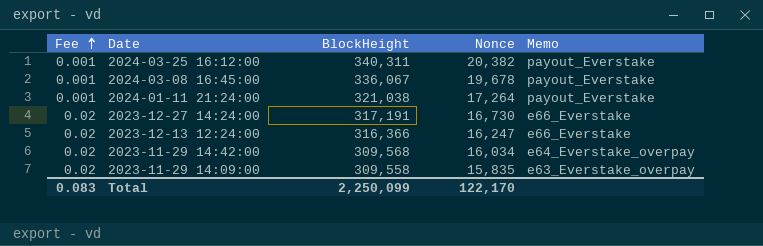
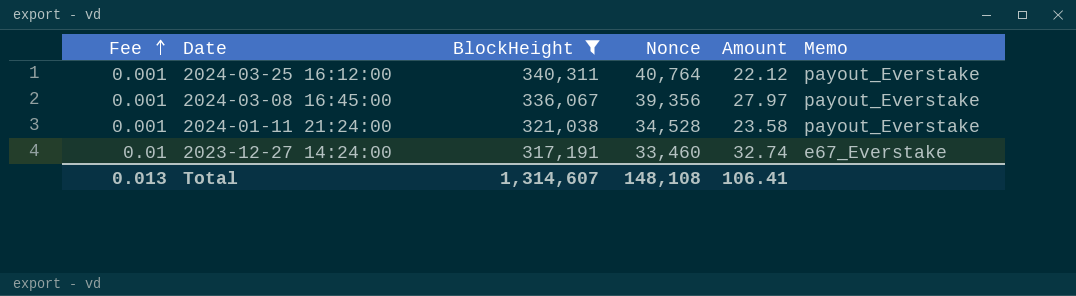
filter: none -> BlockHeight >= 317,191
column Amount | position: none -> 5
2024-03-25 16:12:00 | Nonce: 20,382 -> 40,764
2024-03-08 16:45:00 | Nonce: 19,678 -> 39,356
2024-01-11 21:24:00 | Nonce: 17,264 -> 34,528
2023-12-27 14:24:00 | Fee: 0.02 -> 0.01
2023-12-27 14:24:00 | Nonce: 16,730 -> 33,460
2023-12-27 14:24:00 | Memo: e66_Everstake -> e67_Everstake
Total | Fee: 0.083 -> 0.013
Total | BlockHeight: 2,250,099 -> 1,314,607
Total | Nonce: 122,170 -> 148,108

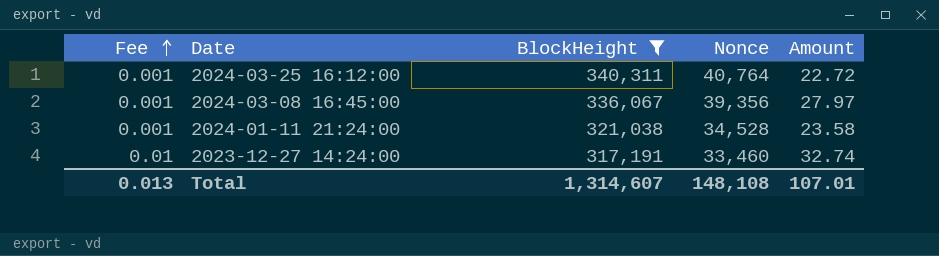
column Memo | position: 6 -> none
2024-03-25 16:12:00 | Amount: 22.12 -> 22.72
Total | Amount: 106.41 -> 107.01

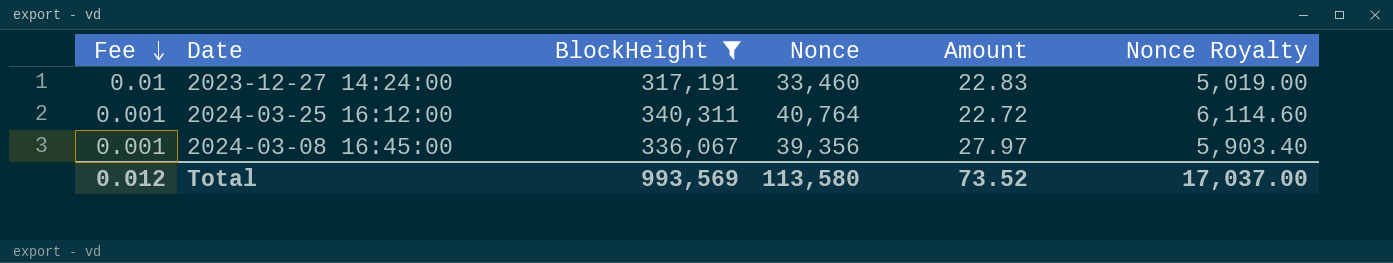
row order: Fee ascending -> Fee descending
column Nonce Royalty | formula: none -> [Nonce] * 0.15
row 2024-01-11 21:24:00: 0.001 | 321,038 | 34,528 | 23.58 -> none
2023-12-27 14:24:00 | Amount: 32.74 -> 22.83
Total | Fee: 0.013 -> 0.012
Total | BlockHeight: 1,314,607 -> 993,569
Total | Nonce: 148,108 -> 113,580
Total | Amount: 107.01 -> 73.52

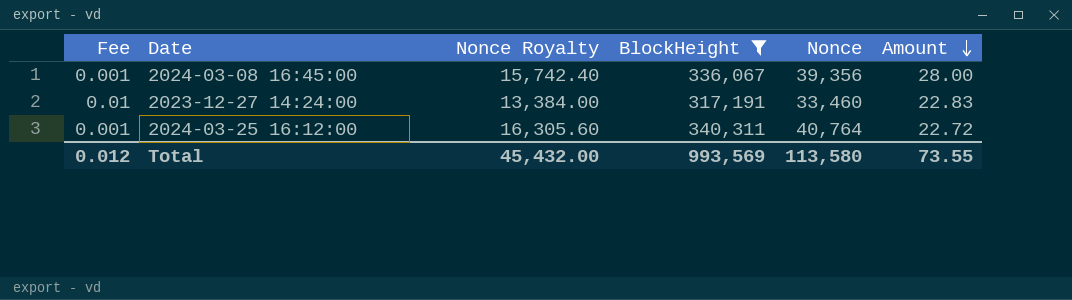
row order: Fee descending -> Amount descending
column Nonce Royalty | formula: [Nonce] * 0.15 -> [Nonce] * 0.4
column Nonce Royalty | position: 6 -> 3
2024-03-08 16:45:00 | Amount: 27.97 -> 28.00
Total | Nonce Royalty: 17,037.00 -> 45,432.00
Total | Amount: 73.52 -> 73.55

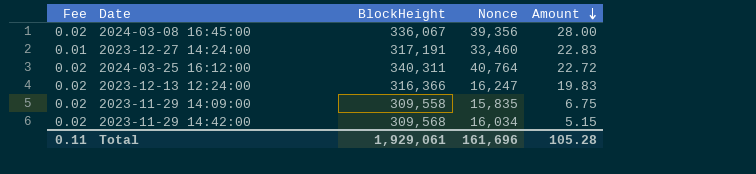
filter: BlockHeight >= 317,191 -> none
column Nonce Royalty | formula: [Nonce] * 0.4 -> none
2024-03-08 16:45:00 | Fee: 0.001 -> 0.02
2024-03-25 16:12:00 | Fee: 0.001 -> 0.02
Total | Fee: 0.012 -> 0.11
Total | BlockHeight: 993,569 -> 1,929,061
Total | Nonce: 113,580 -> 161,696
Total | Amount: 73.55 -> 105.28

